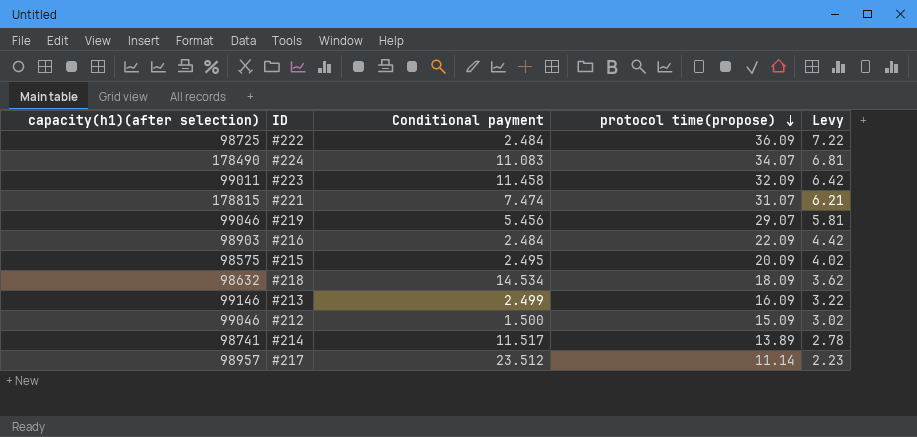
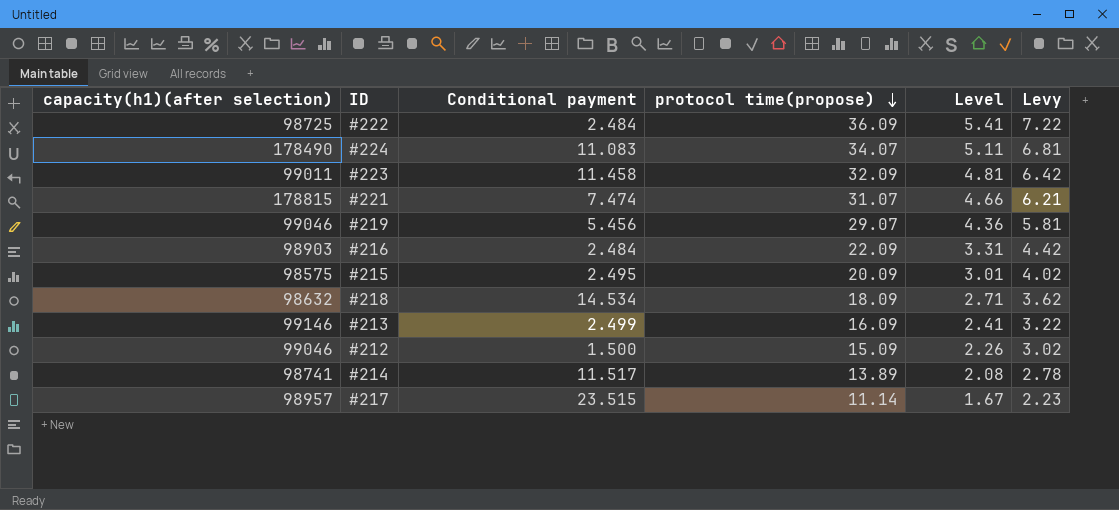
column Level | formula: none -> [protocol time(propose)] * 0.15
#217 | Conditional payment: 23.512 -> 23.515

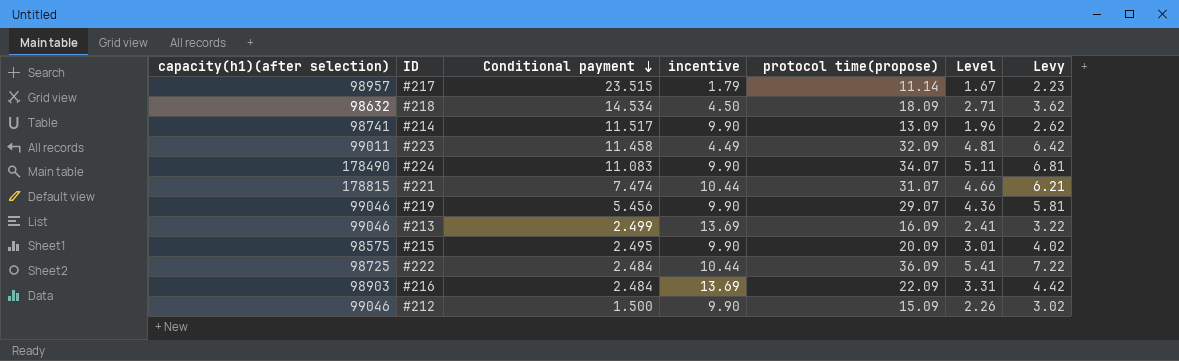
row order: protocol time(propose) descending -> Conditional payment descending
column incentive | position: none -> 4
#214 | protocol time(propose): 13.89 -> 13.09
#214 | Level: 2.08 -> 1.96
#214 | Levy: 2.78 -> 2.62
#213 | capacity(h1)(after selection): 99146 -> 99046

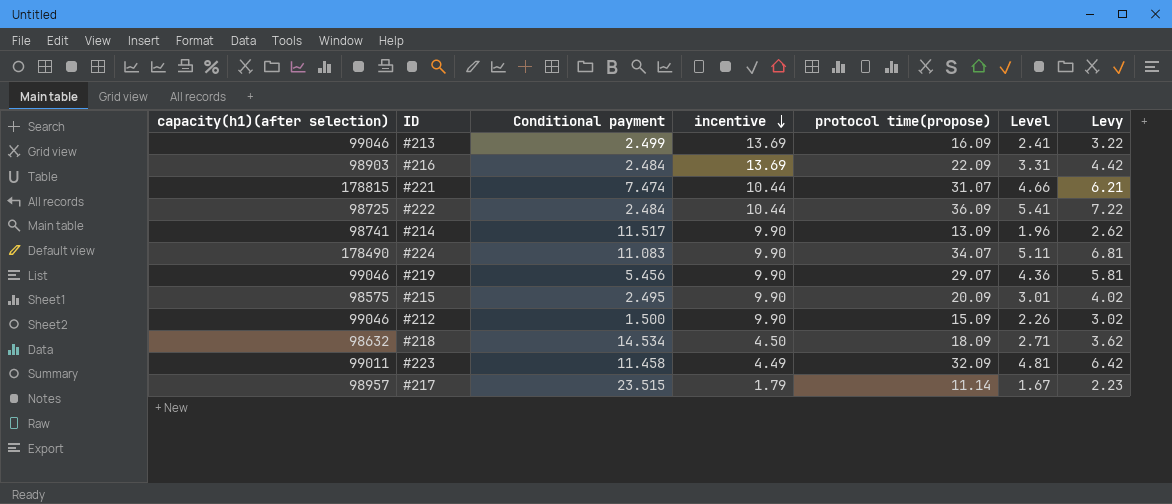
row order: Conditional payment descending -> incentive descending

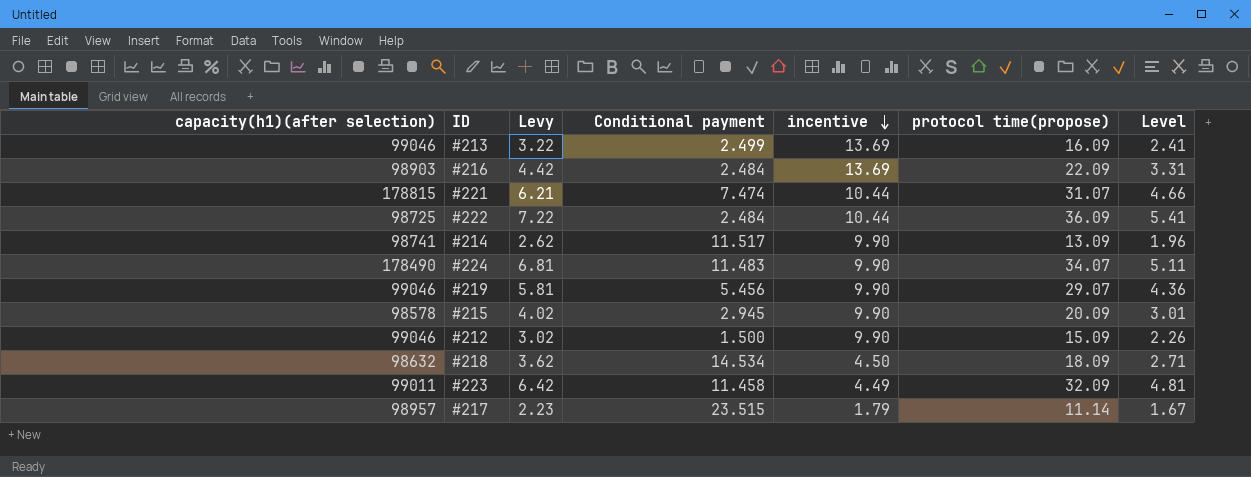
column Levy | position: 7 -> 3
#224 | Conditional payment: 11.083 -> 11.483
#215 | capacity(h1)(after selection): 98575 -> 98578
#215 | Conditional payment: 2.495 -> 2.945

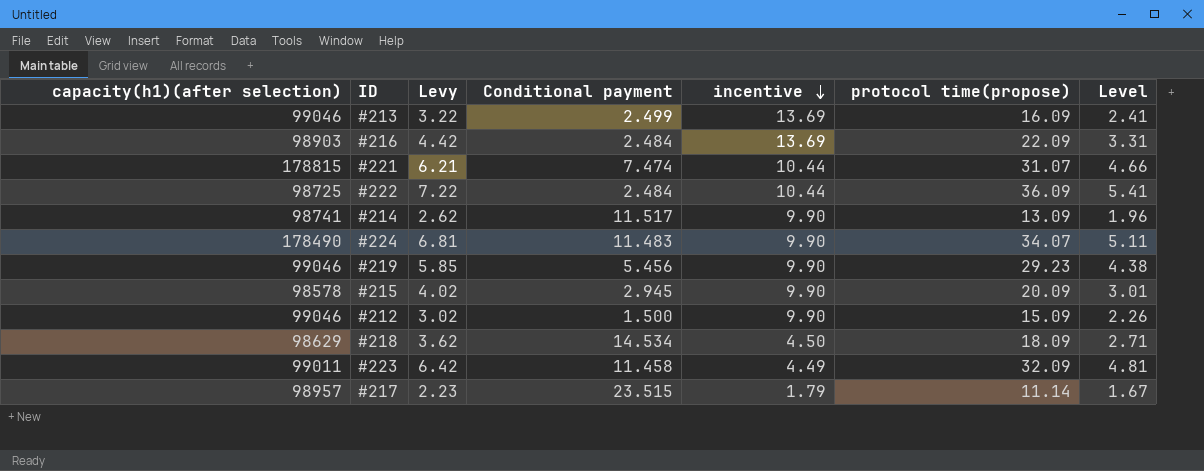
#219 | Levy: 5.81 -> 5.85
#219 | protocol time(propose): 29.07 -> 29.23
#219 | Level: 4.36 -> 4.38
#218 | capacity(h1)(after selection): 98632 -> 98629

